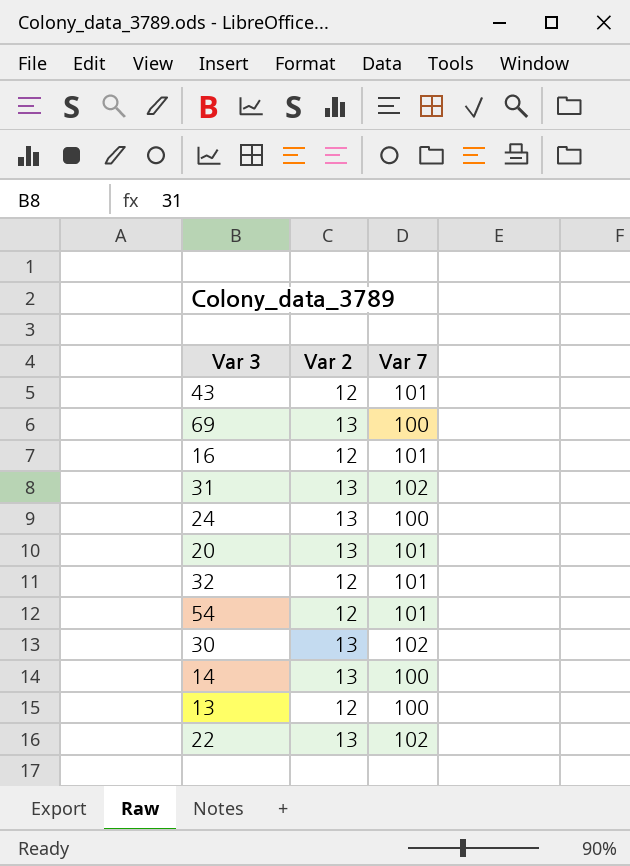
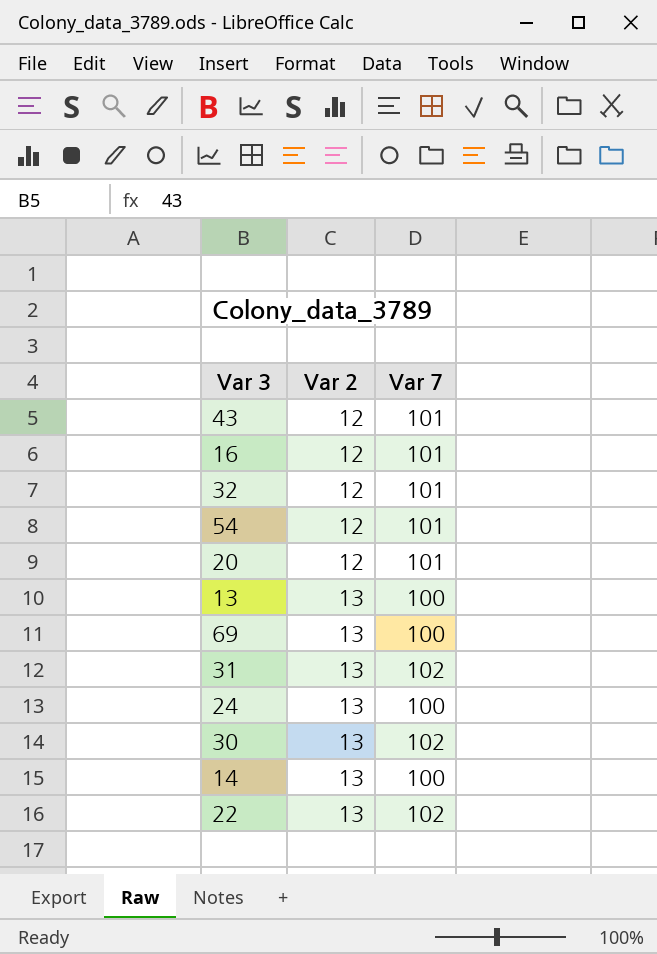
row order: none -> Var 2 ascending
20 | Var 2: 13 -> 12
13 | Var 2: 12 -> 13

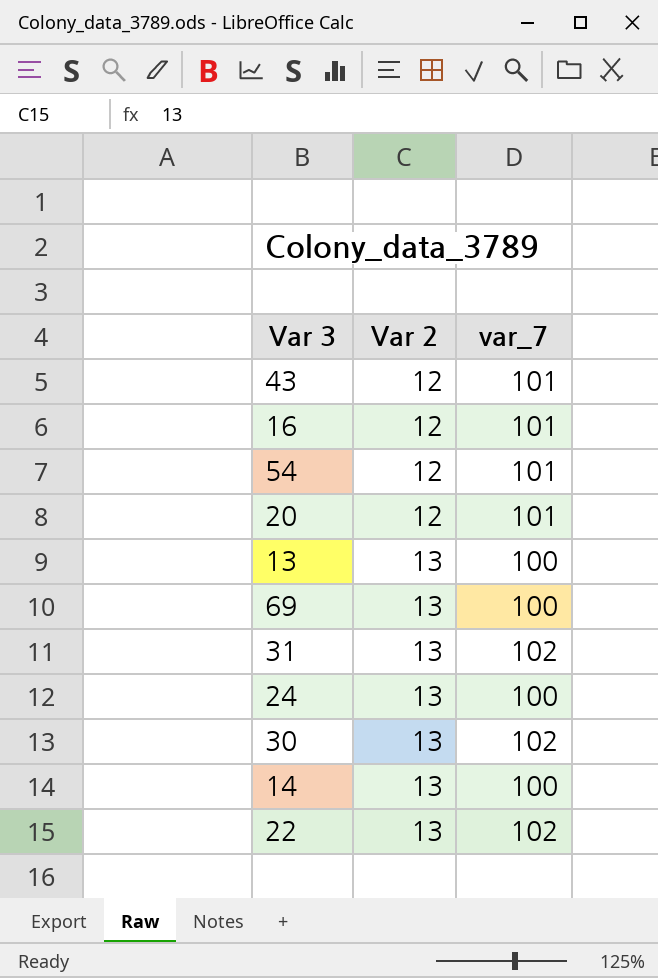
column name: Var 7 -> var_7
row 32: 12 | 101 -> none

